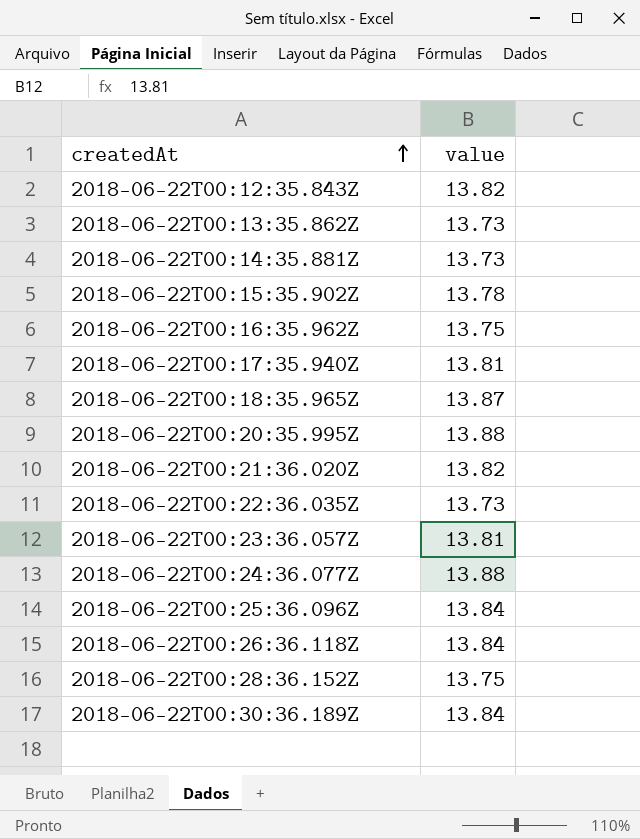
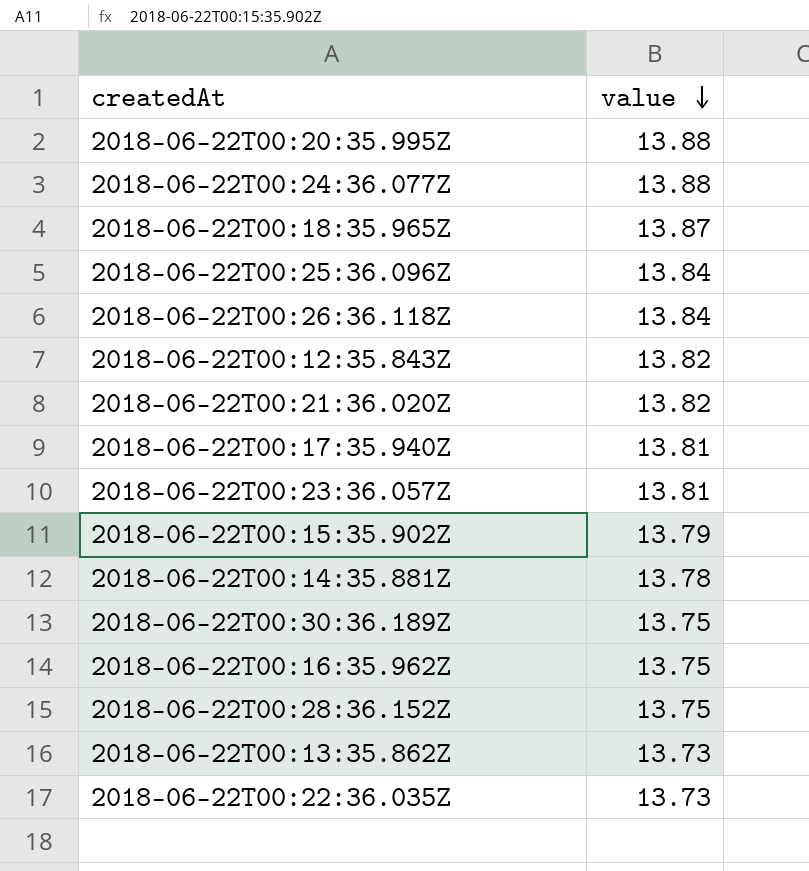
row order: createdAt ascending -> value descending
2018-06-22T00:15:35.902Z | value: 13.78 -> 13.79
2018-06-22T00:14:35.881Z | value: 13.73 -> 13.78
2018-06-22T00:30:36.189Z | value: 13.84 -> 13.75

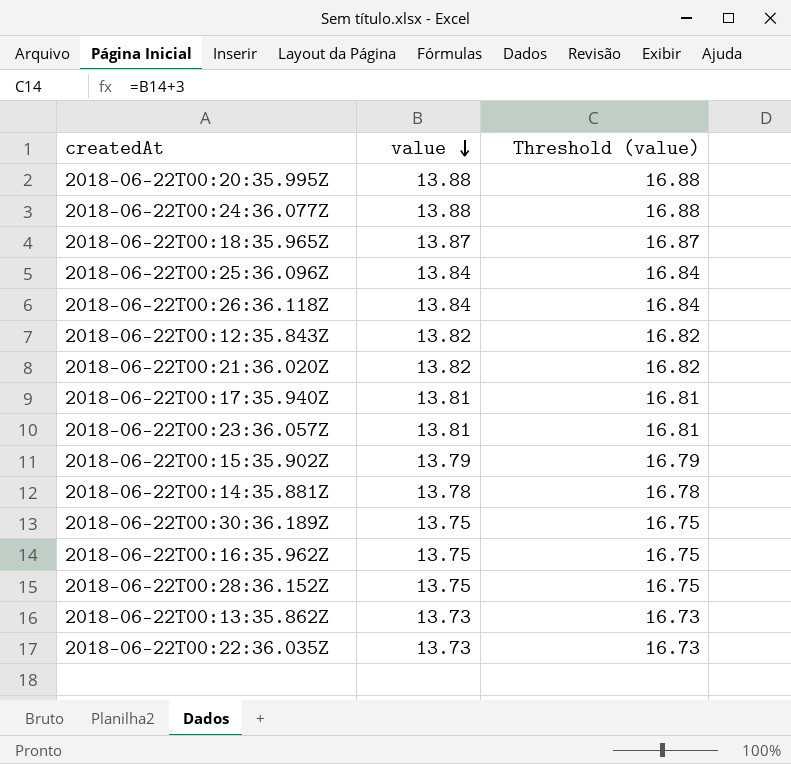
column Threshold (value) | formula: none -> [value] + 3

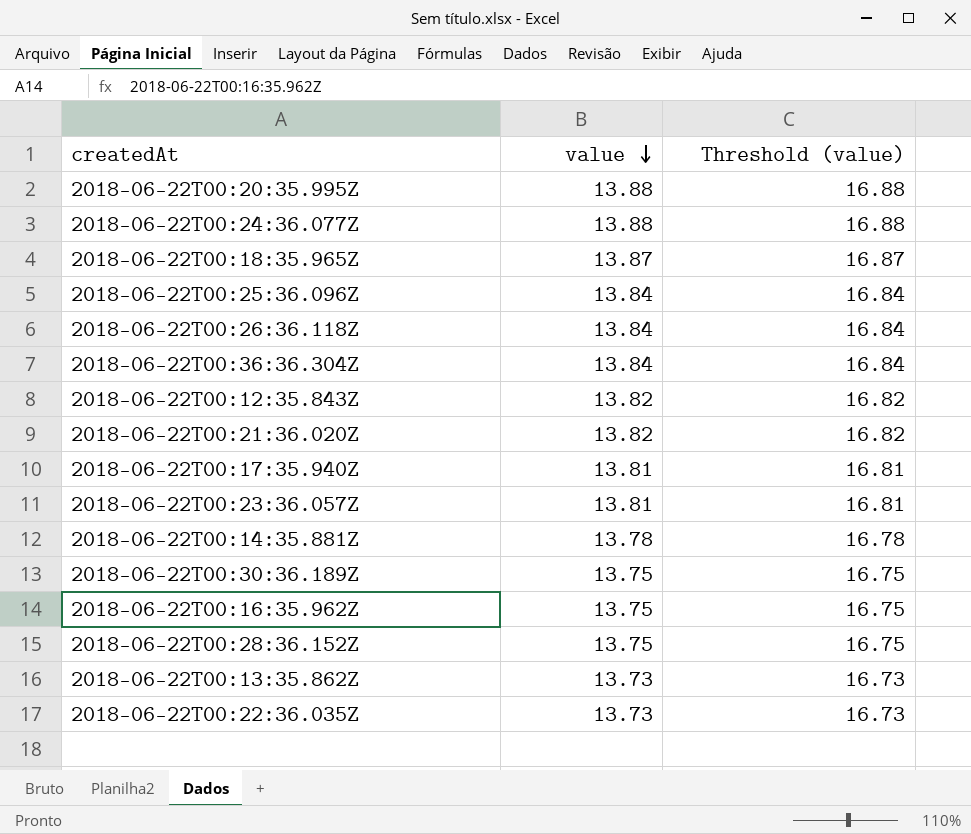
row 2018-06-22T00:15:35.902Z: 13.79 | 16.79 -> none
row 2018-06-22T00:36:36.304Z: none -> 13.84 | 16.84

